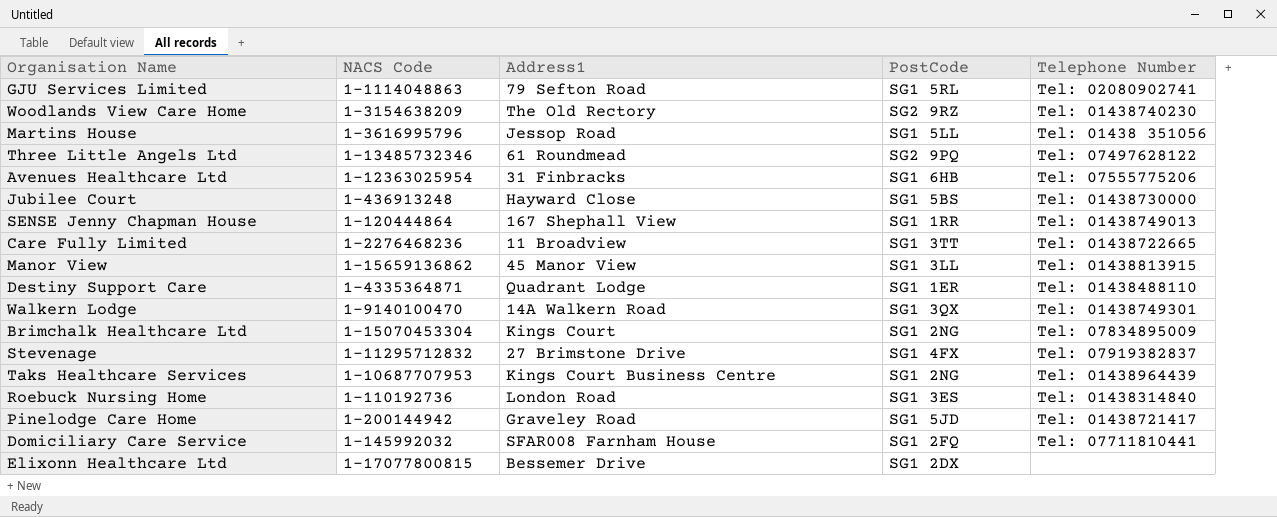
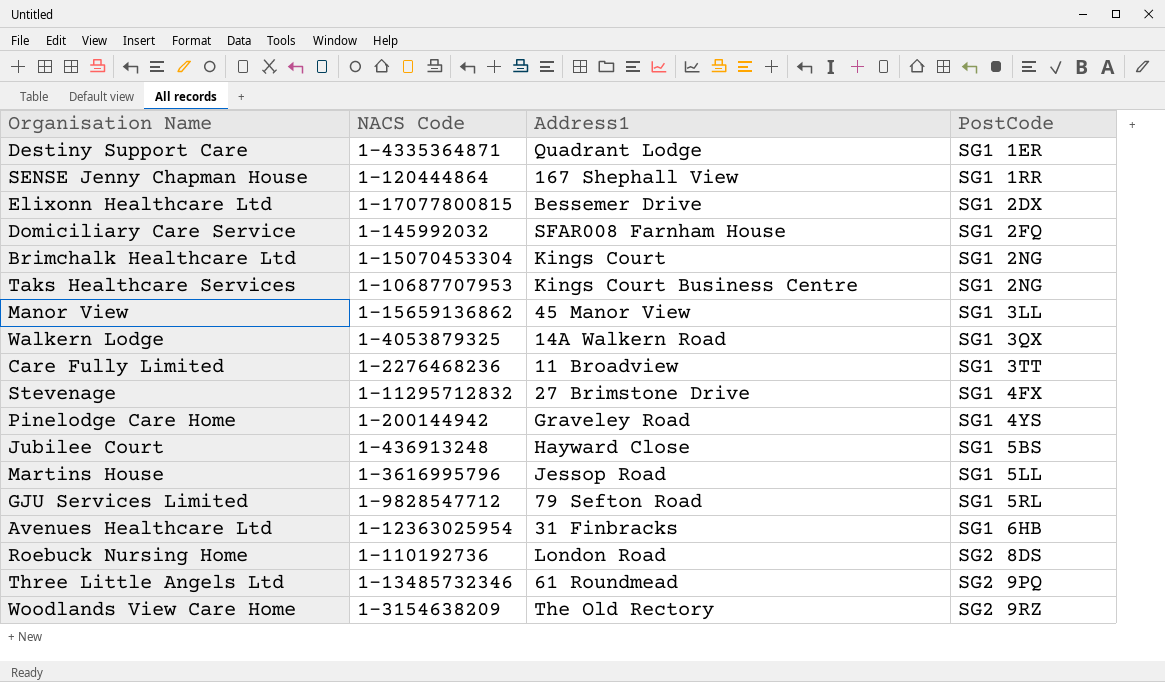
row order: none -> PostCode ascending
column Telephone Number | position: 5 -> none
Walkern Lodge | NACS Code: 1-9140100470 -> 1-4053879325
Pinelodge Care Home | PostCode: SG1 5JD -> SG1 4YS
GJU Services Limited | NACS Code: 1-1114048863 -> 1-9828547712
Roebuck Nursing Home | PostCode: SG1 3ES -> SG2 8DS

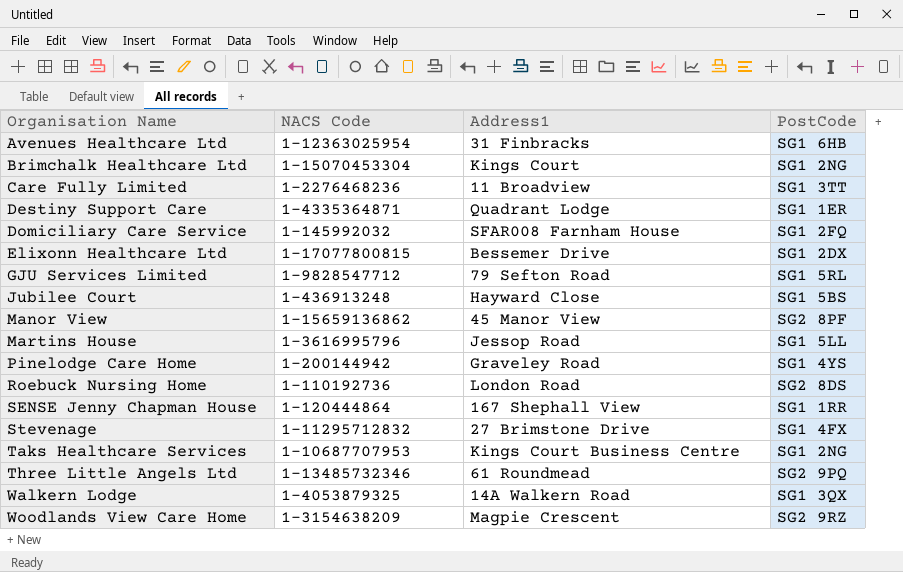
row order: PostCode ascending -> Organisation Name ascending
Manor View | PostCode: SG1 3LL -> SG2 8PF
Woodlands View Care Home | Address1: The Old Rectory -> Magpie Crescent

